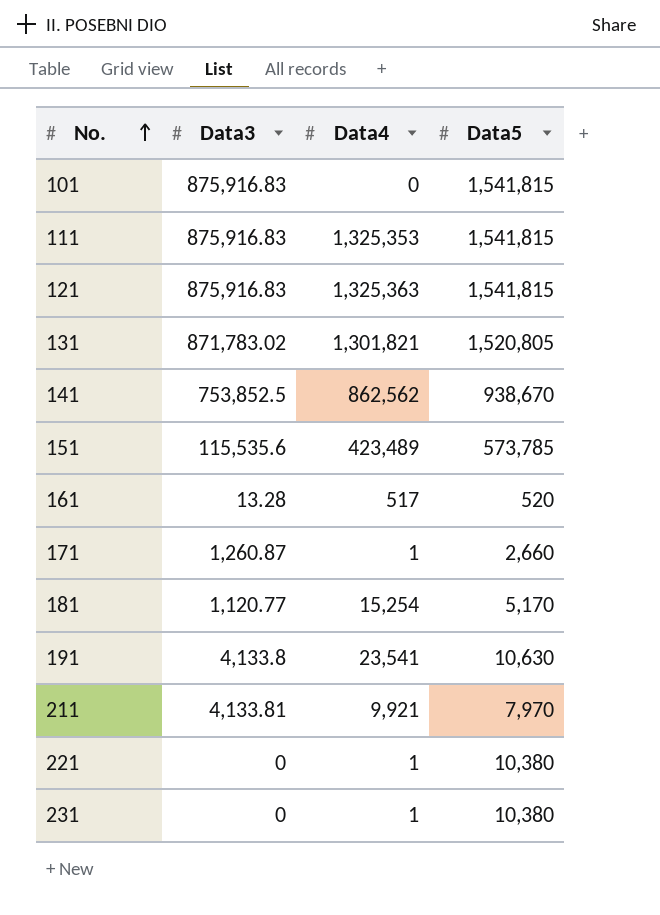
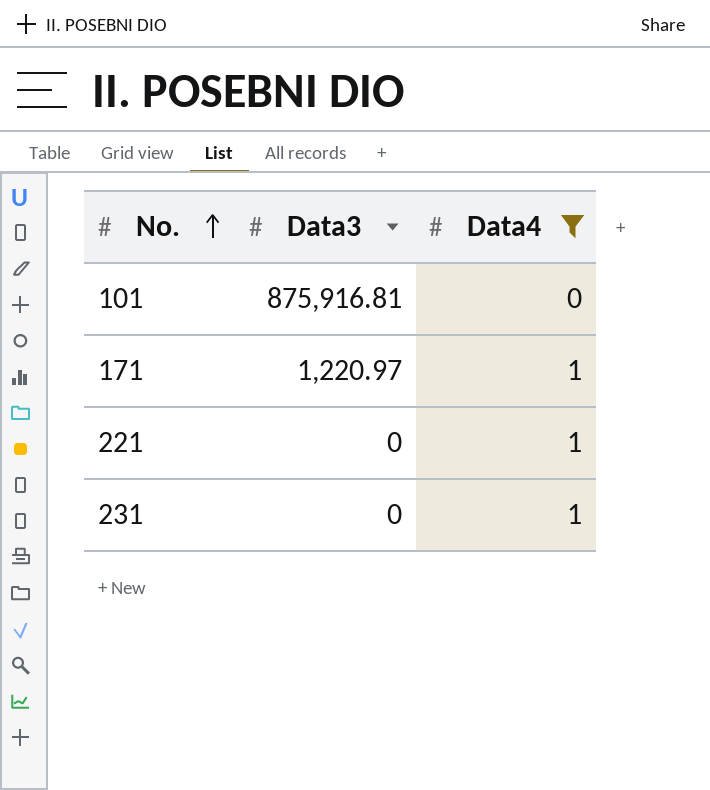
filter: none -> Data4 <= 1
column Data5 | position: 4 -> none
101 | Data3: 875,916.83 -> 875,916.81
171 | Data3: 1,260.87 -> 1,220.97

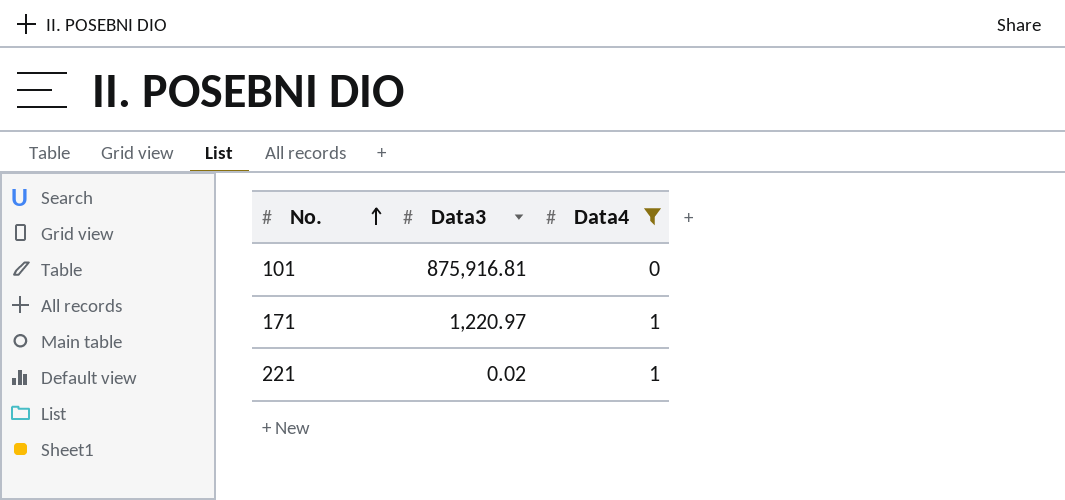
row 231: 0 | 1 -> none
221 | Data3: 0 -> 0.02

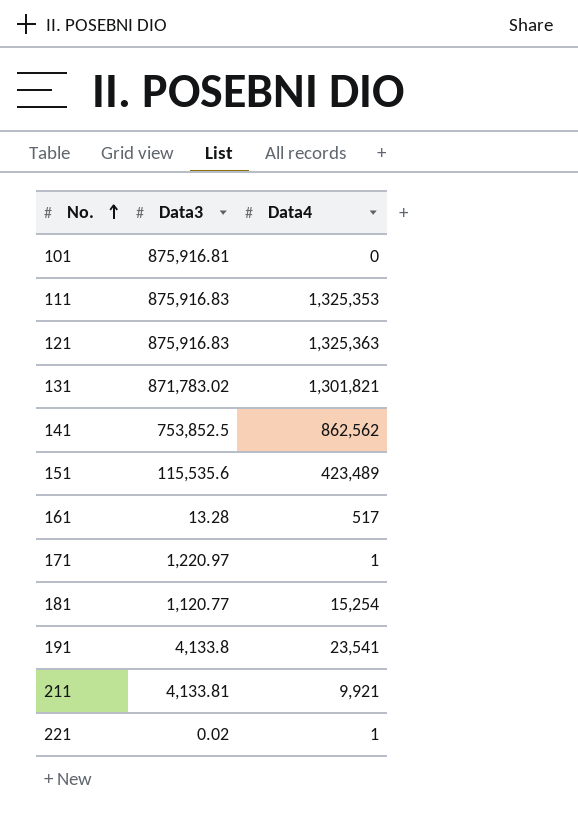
filter: Data4 <= 1 -> none

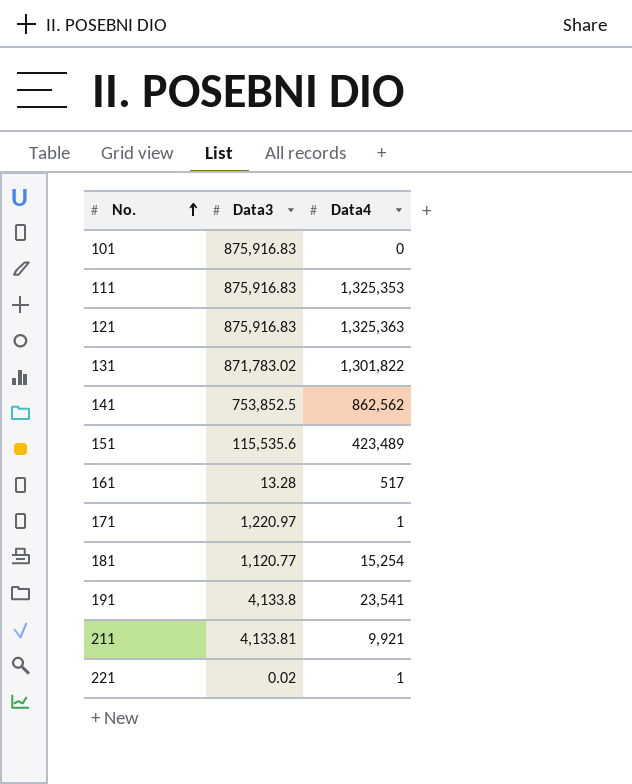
101 | Data3: 875,916.81 -> 875,916.83
131 | Data4: 1,301,821 -> 1,301,822

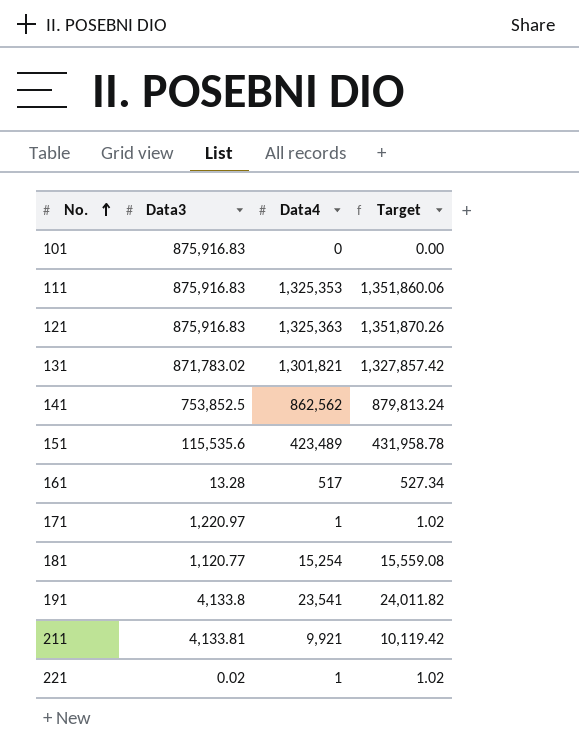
column Target | formula: none -> [Data4] * 1.02
131 | Data4: 1,301,822 -> 1,301,821

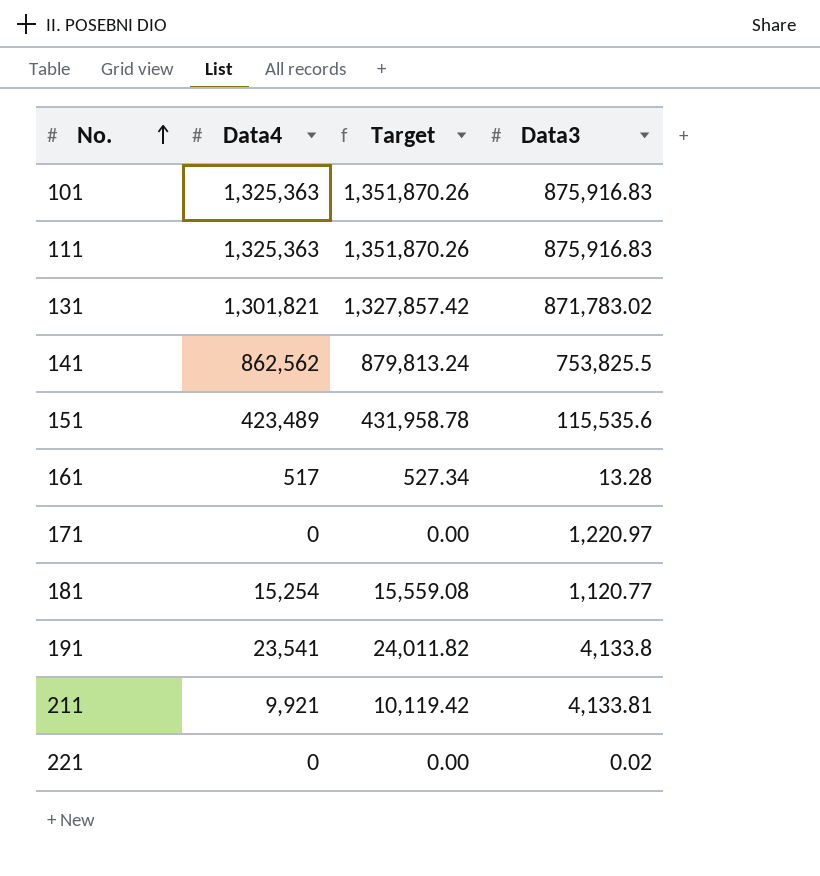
column Data3 | position: 2 -> 4
row 121: 875,916.83 | 1,325,363 | 1,351,870.26 -> none
101 | Data4: 0 -> 1,325,363
101 | Target: 0.00 -> 1,351,870.26
111 | Data4: 1,325,353 -> 1,325,363
111 | Target: 1,351,860.06 -> 1,351,870.26
141 | Data3: 753,852.5 -> 753,825.5
171 | Data4: 1 -> 0
171 | Target: 1.02 -> 0.00
221 | Data4: 1 -> 0
221 | Target: 1.02 -> 0.00

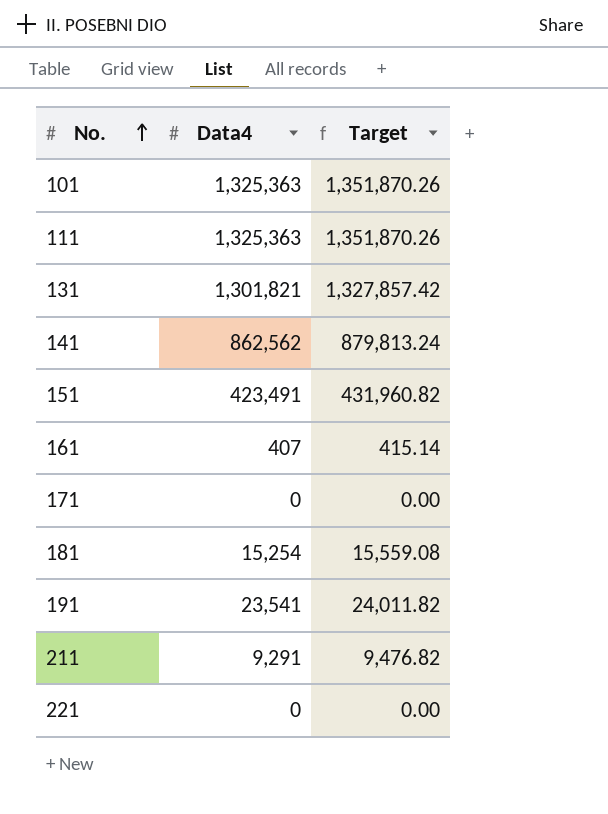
column Data3 | position: 4 -> none
151 | Data4: 423,489 -> 423,491
151 | Target: 431,958.78 -> 431,960.82
161 | Data4: 517 -> 407
161 | Target: 527.34 -> 415.14
211 | Data4: 9,921 -> 9,291
211 | Target: 10,119.42 -> 9,476.82

